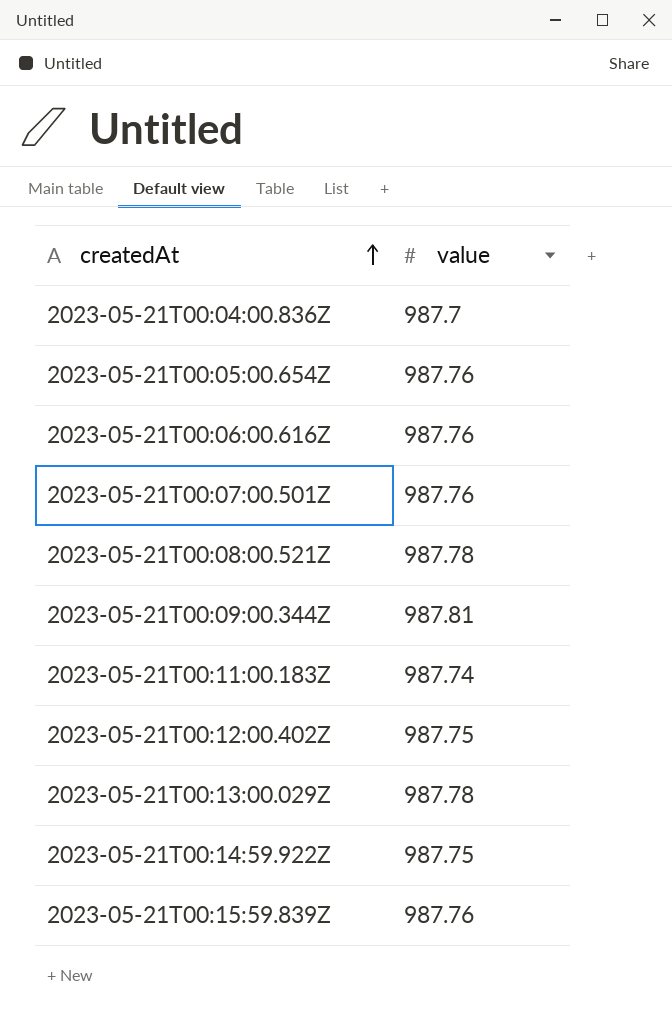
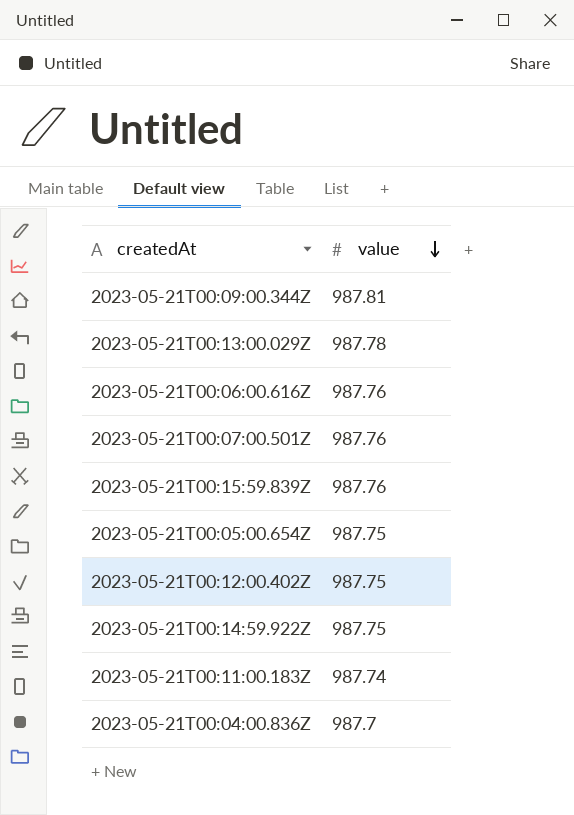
row order: createdAt ascending -> value descending
row 2023-05-21T00:08:00.521Z: 987.78 -> none
2023-05-21T00:05:00.654Z | value: 987.76 -> 987.75

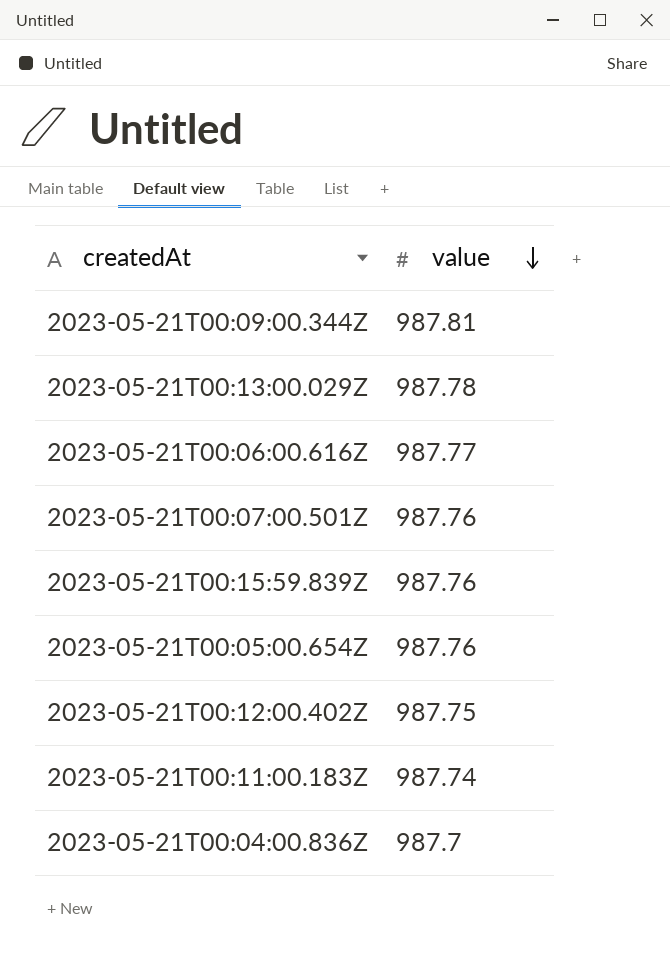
row 2023-05-21T00:14:59.922Z: 987.75 -> none
2023-05-21T00:06:00.616Z | value: 987.76 -> 987.77
2023-05-21T00:05:00.654Z | value: 987.75 -> 987.76

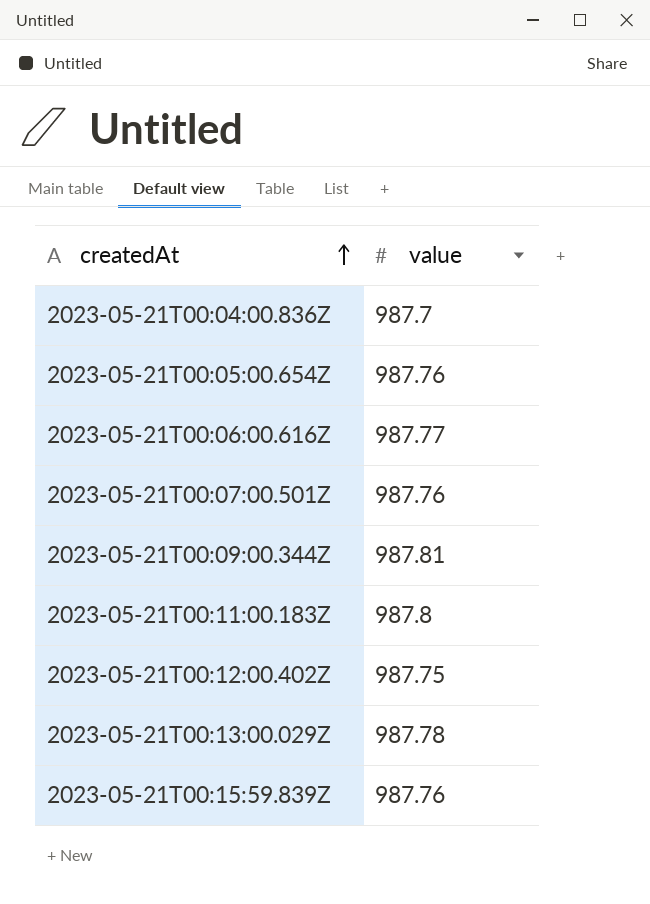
row order: value descending -> createdAt ascending
2023-05-21T00:11:00.183Z | value: 987.74 -> 987.8

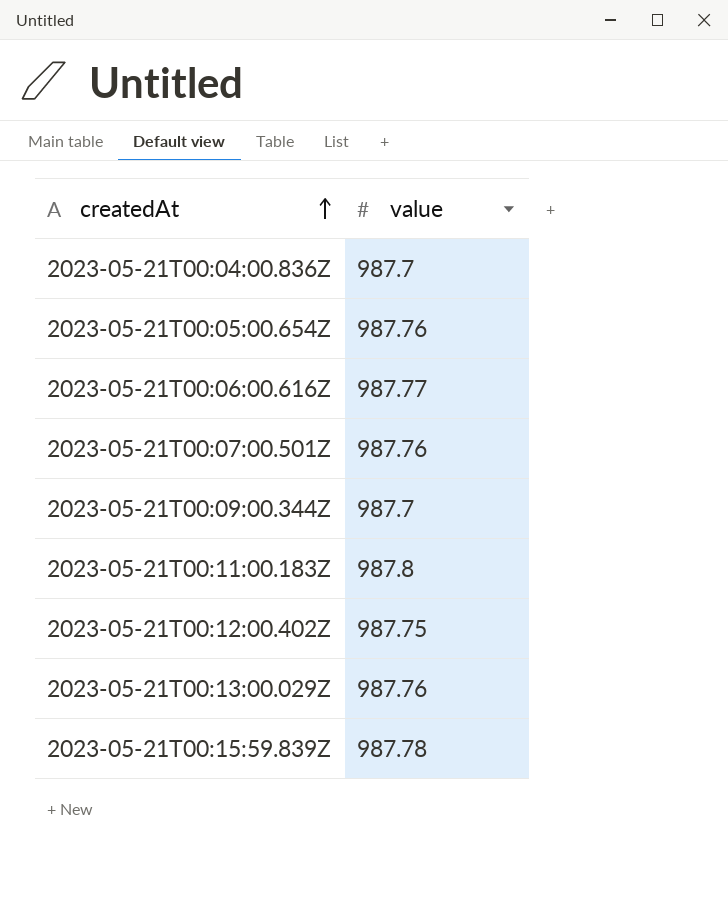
2023-05-21T00:09:00.344Z | value: 987.81 -> 987.7
2023-05-21T00:13:00.029Z | value: 987.78 -> 987.76
2023-05-21T00:15:59.839Z | value: 987.76 -> 987.78

